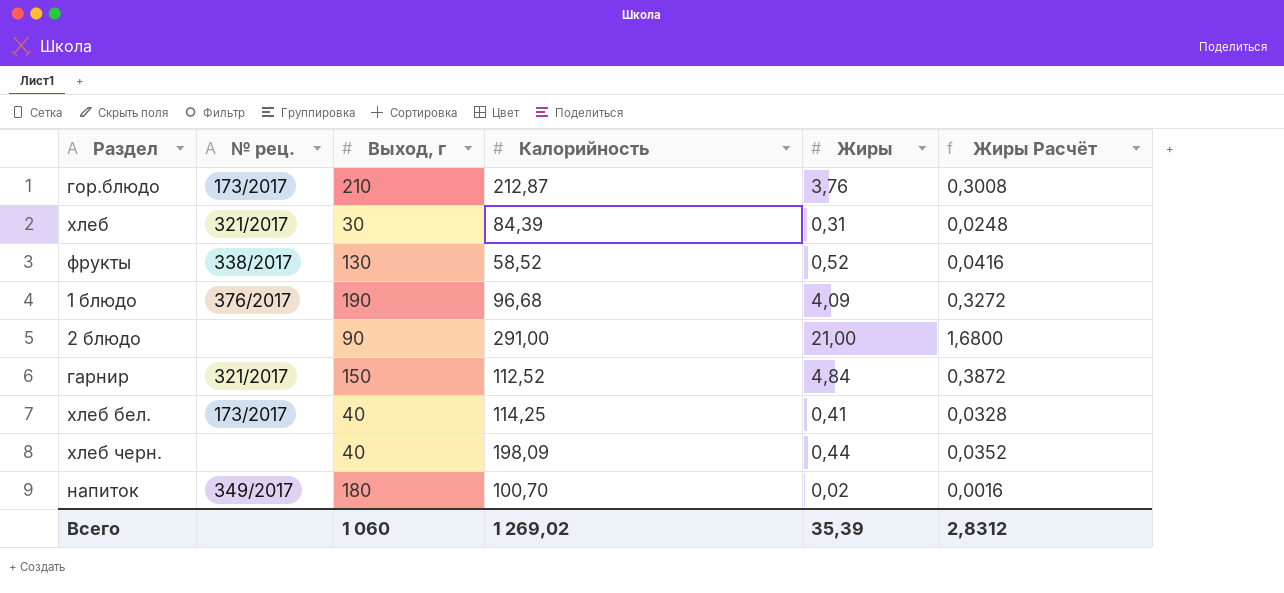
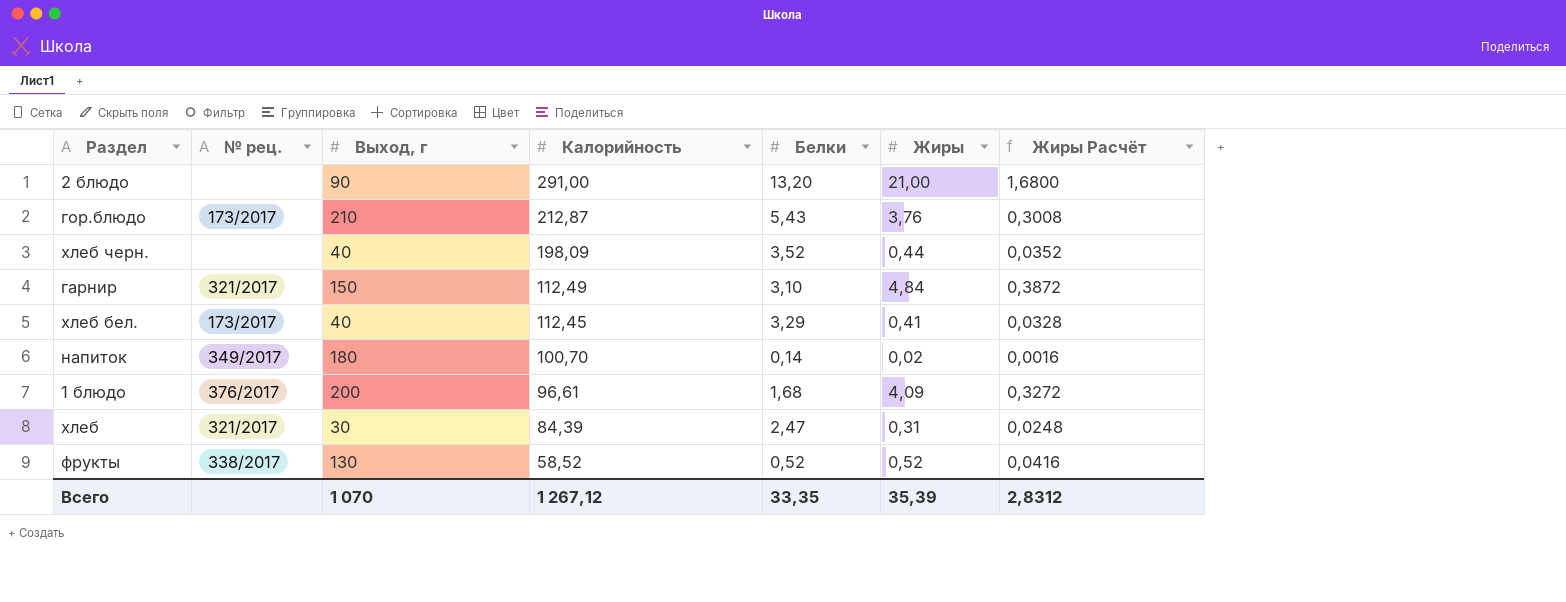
row order: none -> Калорийность descending
column Белки | position: none -> 5
гарнир | Калорийность: 112,52 -> 112,49
хлеб бел. | Калорийность: 114,25 -> 112,45
1 блюдо | Выход, г: 190 -> 200
1 блюдо | Калорийность: 96,68 -> 96,61
Всего | Выход, г: 1 060 -> 1 070
Всего | Калорийность: 1 269,02 -> 1 267,12

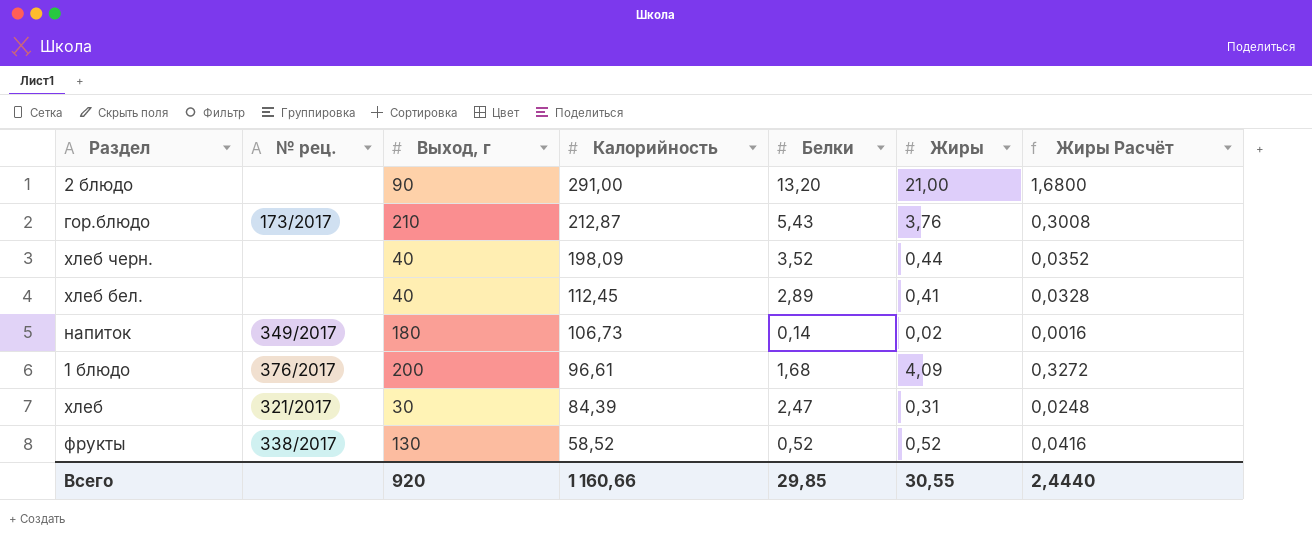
row гарнир: 321/2017 | 150 | 112,49 | 3,10 | 4,84 | 0,3872 -> none
хлеб бел. | № рец.: 173/2017 -> none
хлеб бел. | Белки: 3,29 -> 2,89
напиток | Калорийность: 100,70 -> 106,73
Всего | Выход, г: 1 070 -> 920
Всего | Калорийность: 1 267,12 -> 1 160,66
Всего | Белки: 33,35 -> 29,85
Всего | Жиры: 35,39 -> 30,55
Всего | Жиры Расчёт: 2,8312 -> 2,4440

